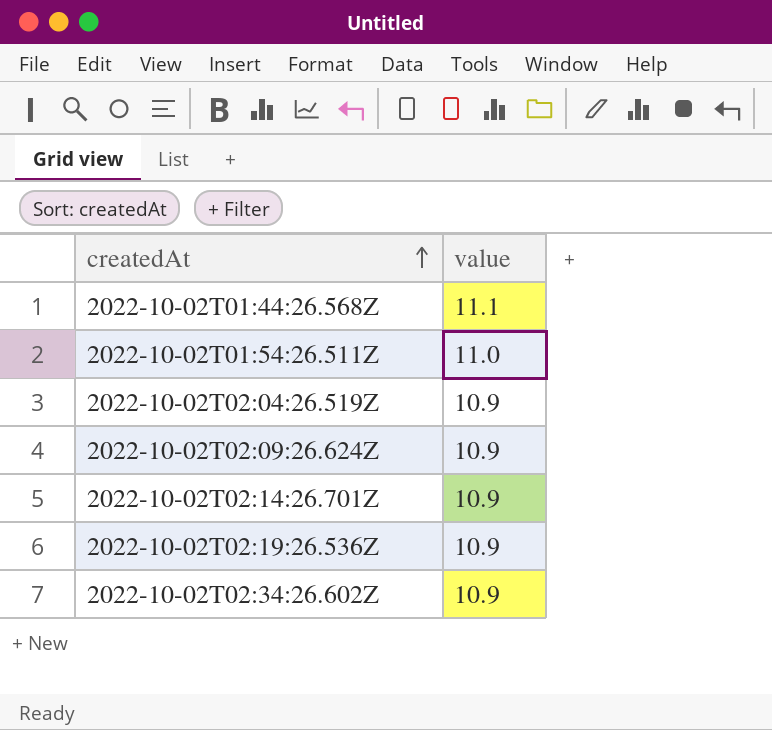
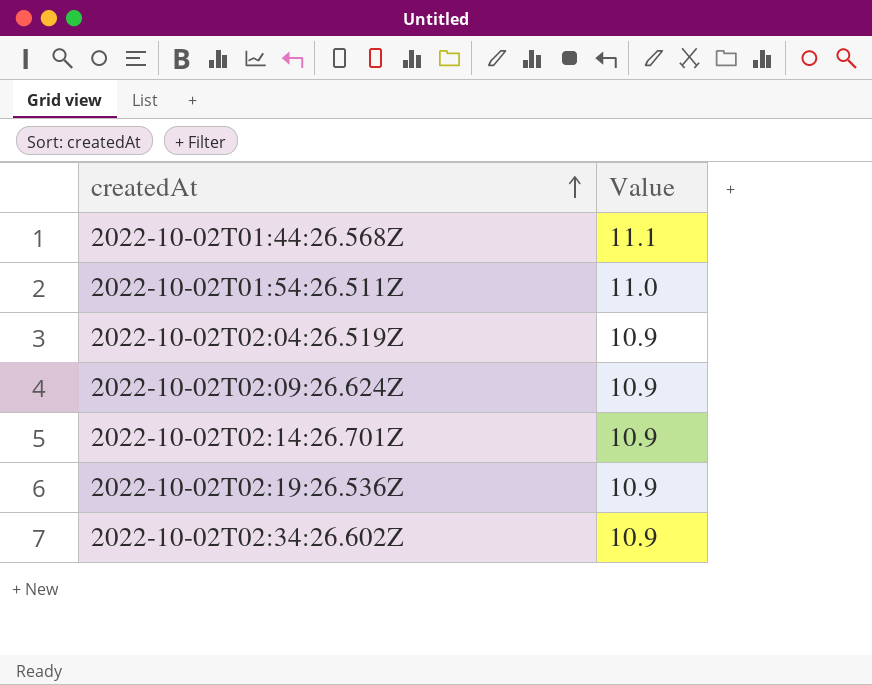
column name: value -> Value

